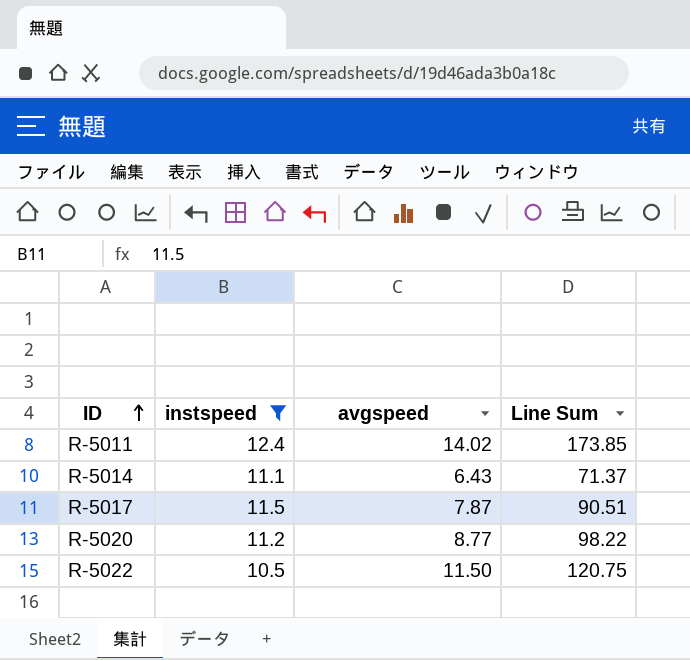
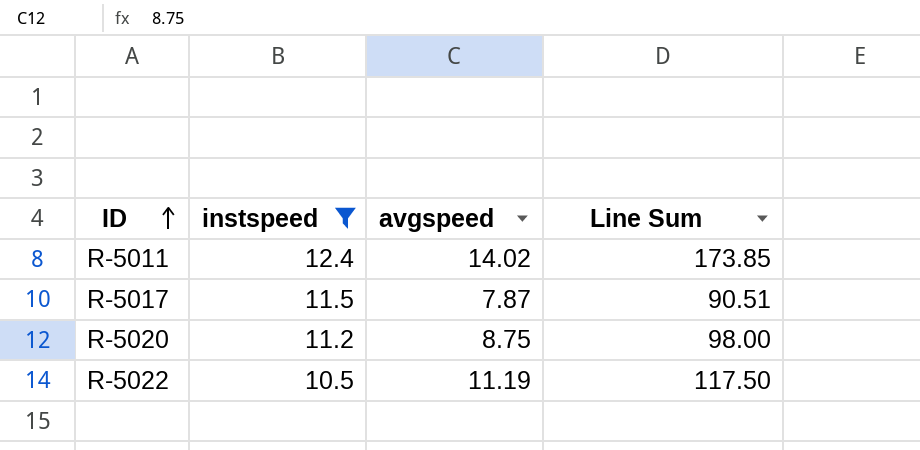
row R-5014: 11.1 | 6.43 | 71.37 -> none
R-5020 | avgspeed: 8.77 -> 8.75
R-5020 | Line Sum: 98.22 -> 98.00
R-5022 | avgspeed: 11.50 -> 11.19
R-5022 | Line Sum: 120.75 -> 117.50

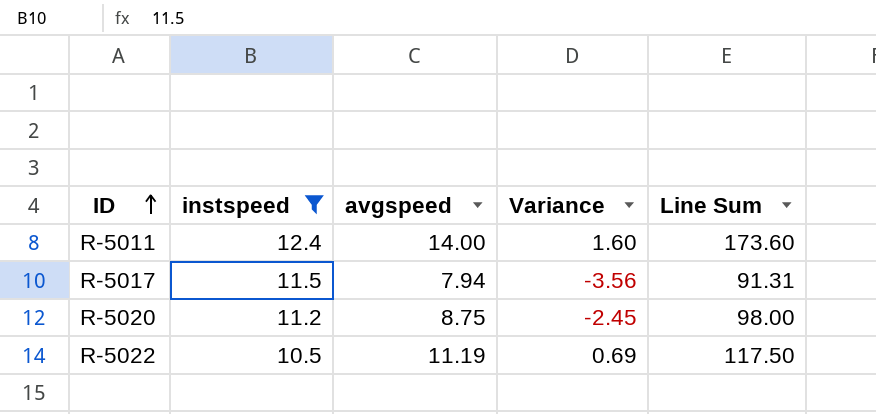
column Variance | formula: none -> [avgspeed] - [instspeed]
R-5011 | avgspeed: 14.02 -> 14.00
R-5011 | Line Sum: 173.85 -> 173.60
R-5017 | avgspeed: 7.87 -> 7.94
R-5017 | Line Sum: 90.51 -> 91.31

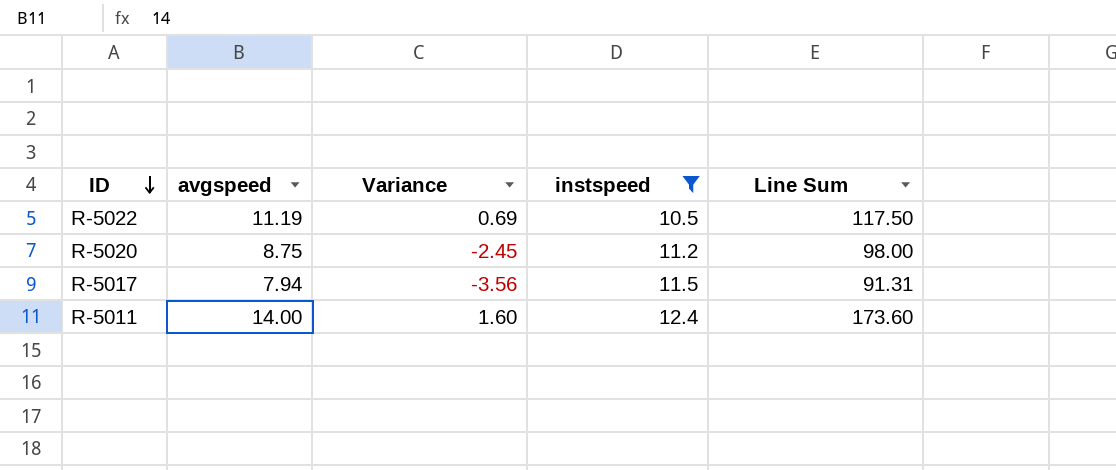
row order: ID ascending -> ID descending
column instspeed | position: 2 -> 4

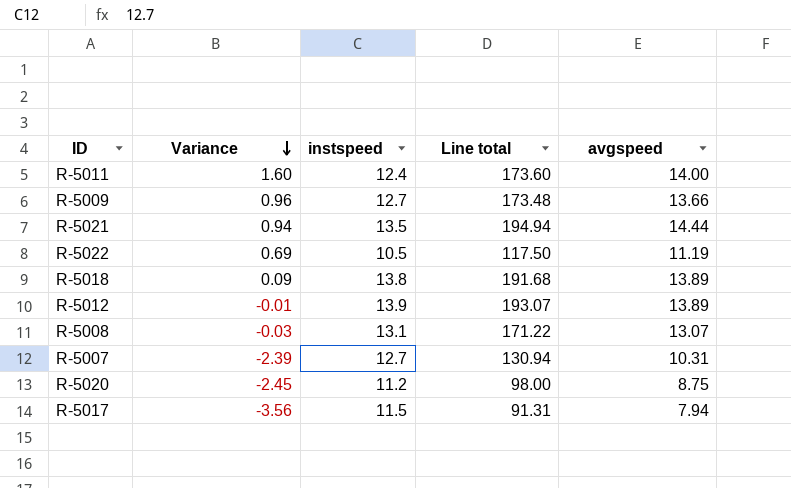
filter: instspeed <= 12.4 -> none
row order: ID descending -> Variance descending
column name: Line Sum -> Line total
column avgspeed | position: 2 -> 5

